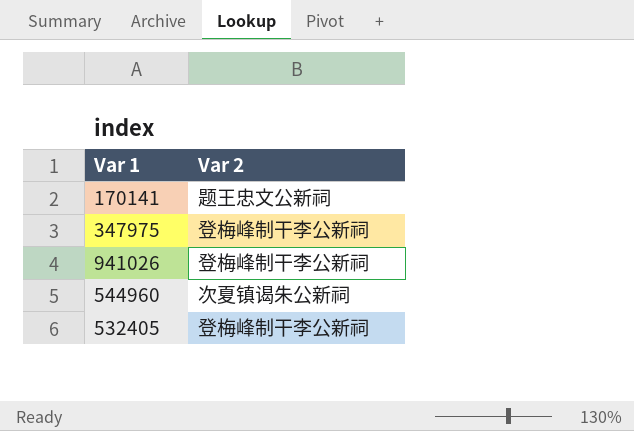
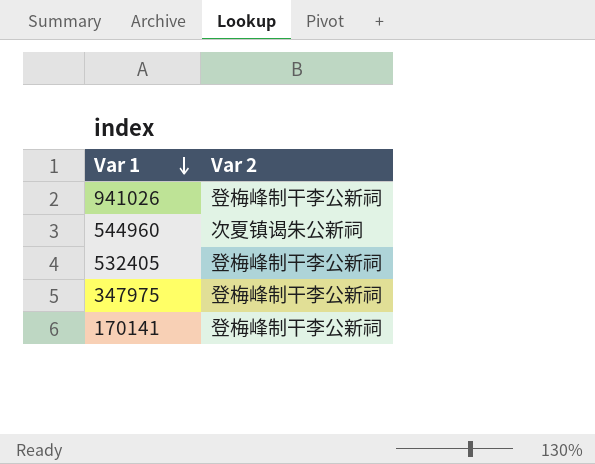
row order: none -> Var 1 descending
170141 | Var 2: 题王忠文公新祠 -> 登梅峰制干李公新祠

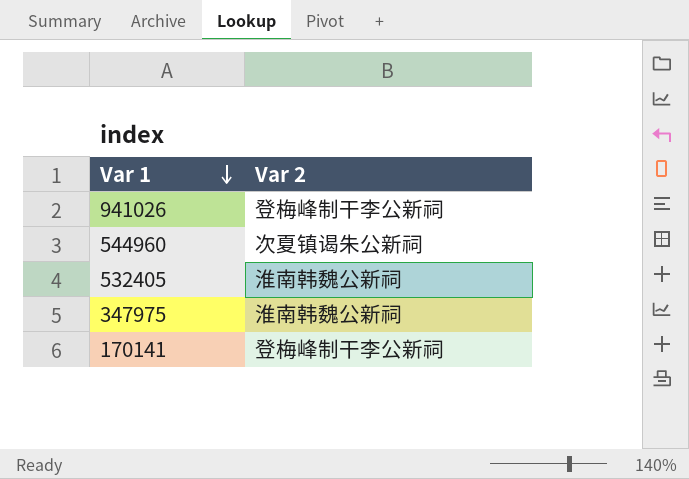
532405 | Var 2: 登梅峰制干李公新祠 -> 淮南韩魏公新祠
347975 | Var 2: 登梅峰制干李公新祠 -> 淮南韩魏公新祠

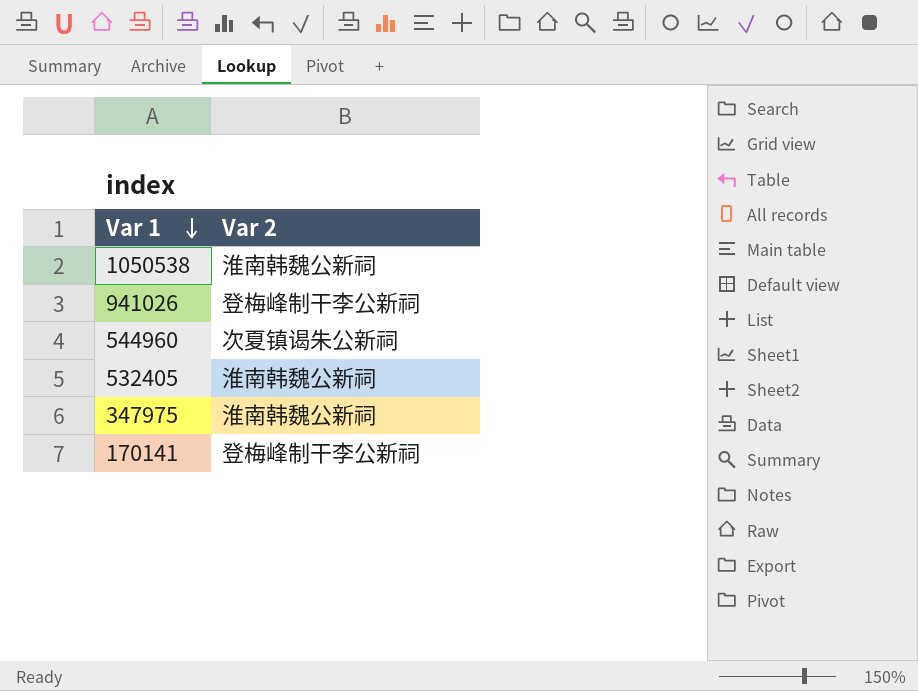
row 1050538: none -> 淮南韩魏公新祠

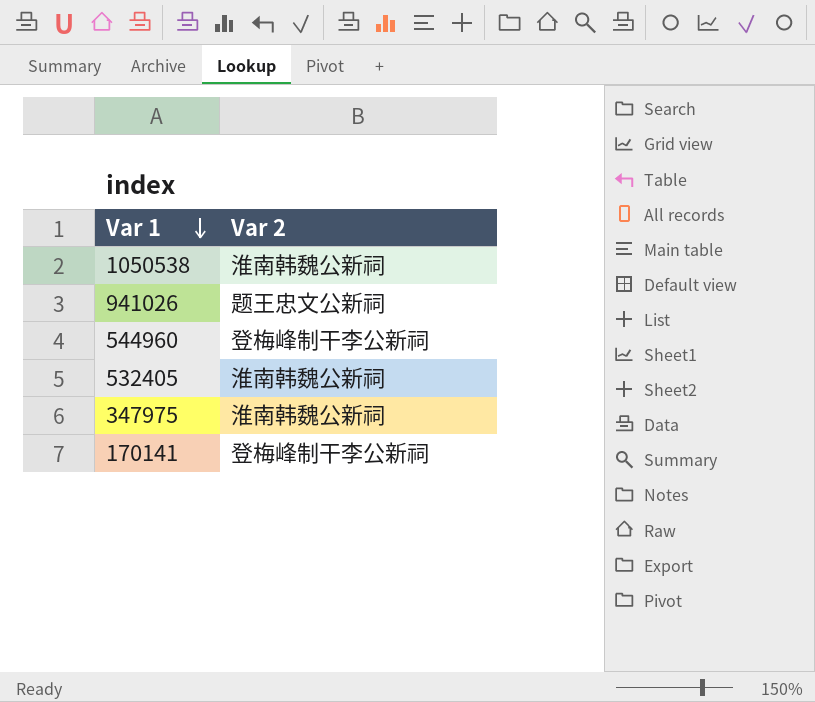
941026 | Var 2: 登梅峰制干李公新祠 -> 题王忠文公新祠
544960 | Var 2: 次夏镇谒朱公新祠 -> 登梅峰制干李公新祠

